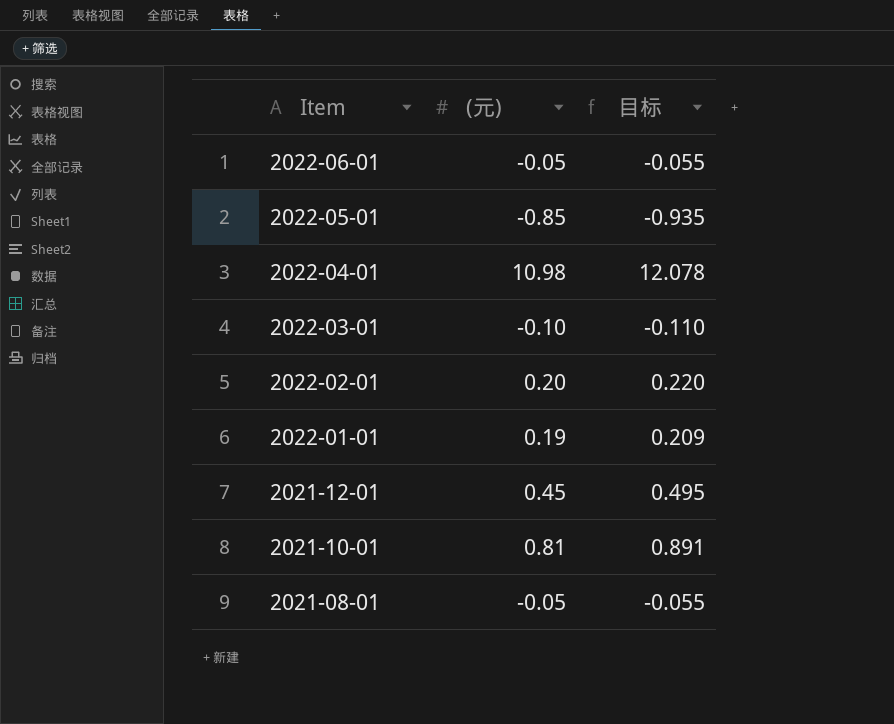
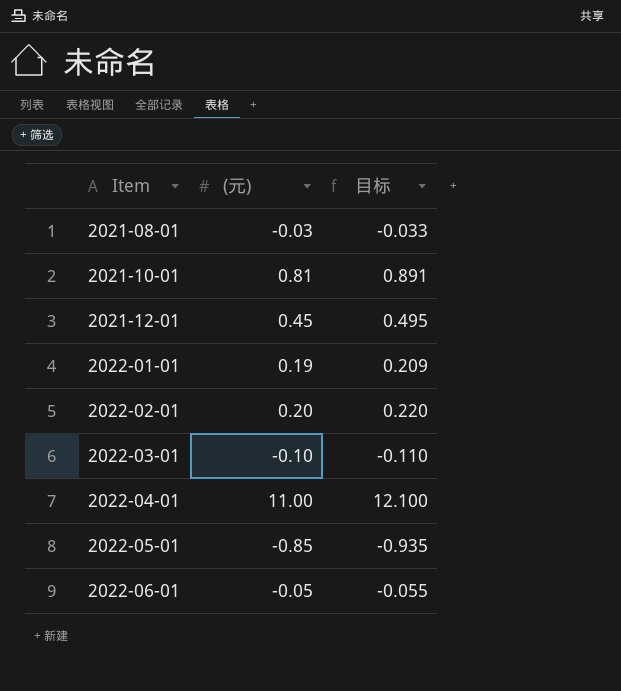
row order: Item descending -> Item ascending
2021-08-01 | (元): -0.05 -> -0.03
2021-08-01 | 目标: -0.055 -> -0.033
2022-04-01 | (元): 10.98 -> 11.00
2022-04-01 | 目标: 12.078 -> 12.100

